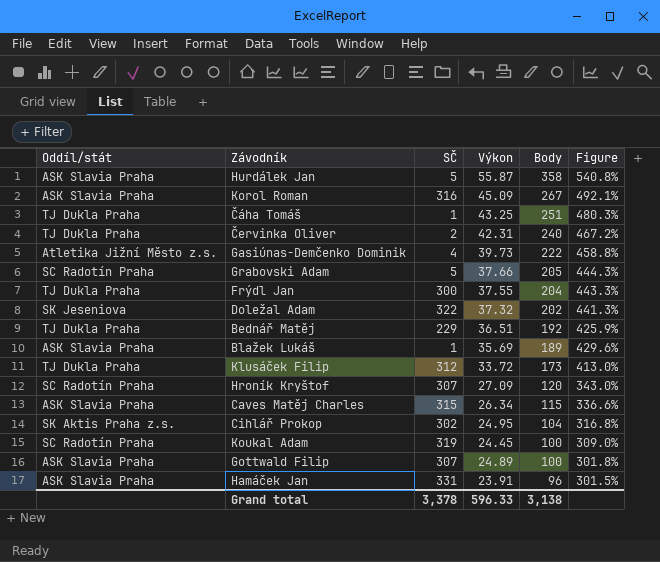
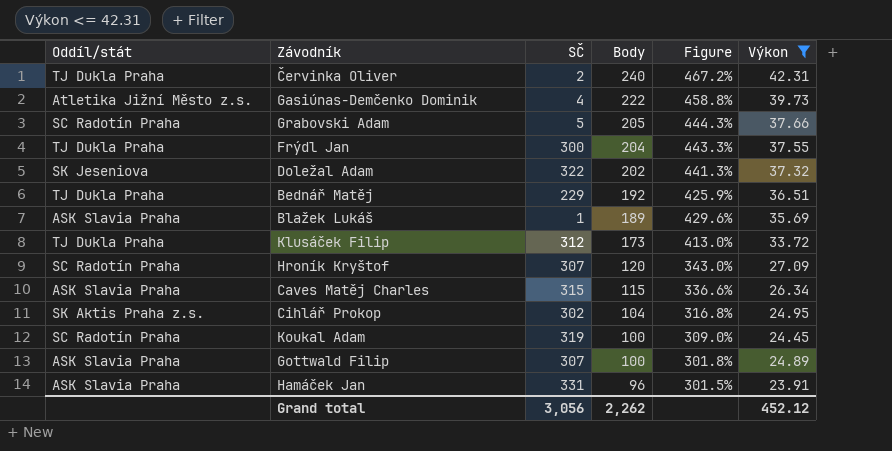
filter: none -> Výkon <= 42.31
column Výkon | position: 4 -> 6
Grand total | SČ: 3,378 -> 3,056
Grand total | Body: 3,138 -> 2,262
Grand total | Výkon: 596.33 -> 452.12

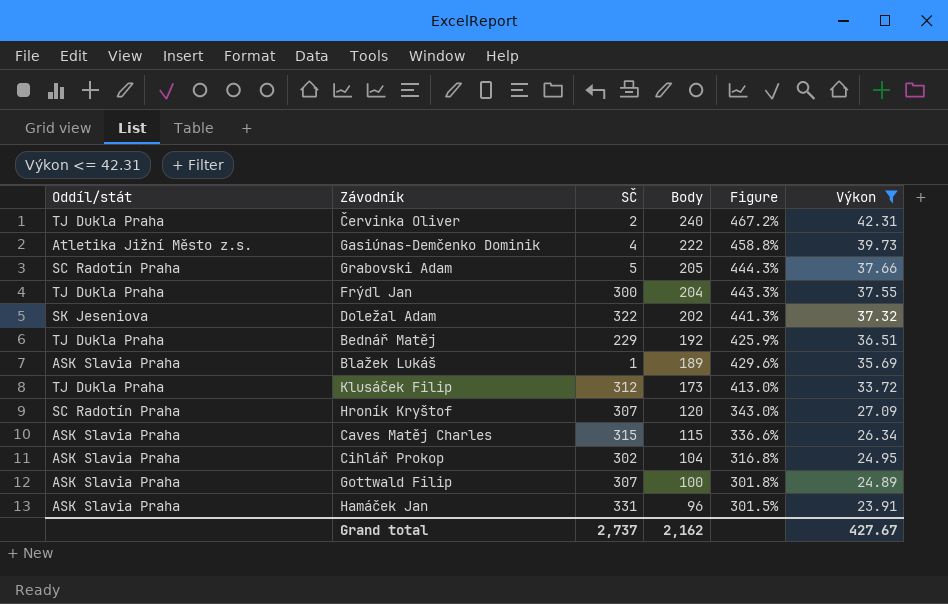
row Koukal Adam: SC Radotín Praha | 319 | 100 | 309.0% | 24.45 -> none
Cihlář Prokop | Oddíl/stát: SK Aktis Praha z.s. -> ASK Slavia Praha
Grand total | SČ: 3,056 -> 2,737
Grand total | Body: 2,262 -> 2,162
Grand total | Výkon: 452.12 -> 427.67

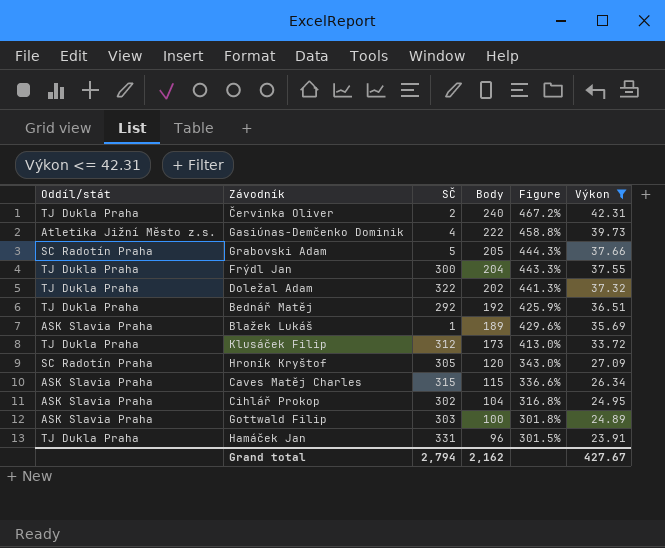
Doležal Adam | Oddíl/stát: SK Jeseniova -> TJ Dukla Praha
Bednář Matěj | SČ: 229 -> 292
Hroník Kryštof | SČ: 307 -> 305
Gottwald Filip | SČ: 307 -> 303
Hamáček Jan | Oddíl/stát: ASK Slavia Praha -> TJ Dukla Praha
Grand total | SČ: 2,737 -> 2,794

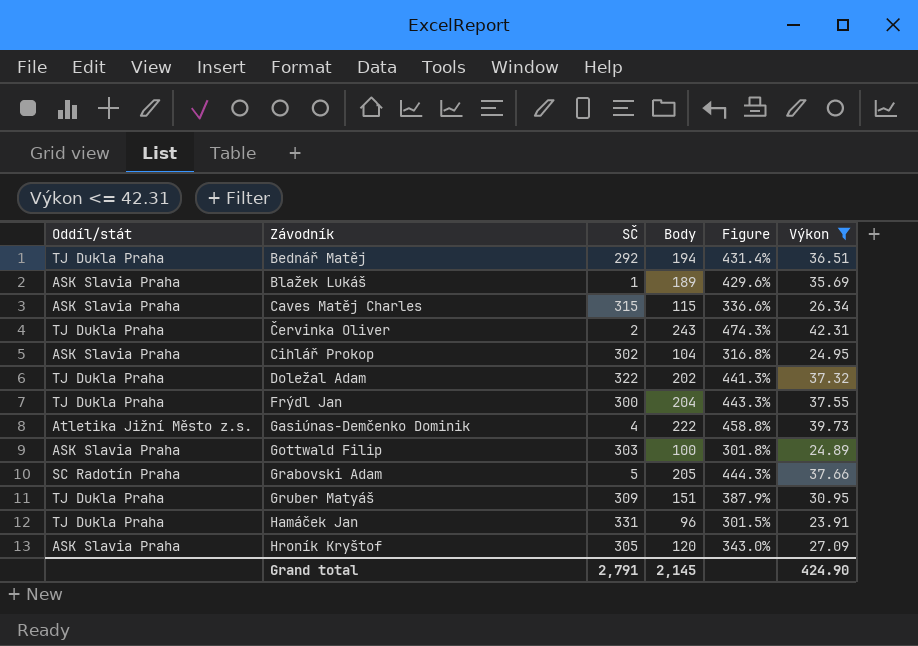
row order: Body descending -> Závodník ascending
row Klusáček Filip: TJ Dukla Praha | 312 | 173 | 413.0% | 33.72 -> none
Bednář Matěj | Body: 192 -> 194
Bednář Matěj | Figure: 425.9% -> 431.4%
Červinka Oliver | Body: 240 -> 243
Červinka Oliver | Figure: 467.2% -> 474.3%
row Gruber Matyáš: none -> TJ Dukla Praha | 309 | 151 | 387.9% | 30.95
Hroník Kryštof | Oddíl/stát: SC Radotín Praha -> ASK Slavia Praha
Grand total | SČ: 2,794 -> 2,791
Grand total | Body: 2,162 -> 2,145
Grand total | Výkon: 427.67 -> 424.90

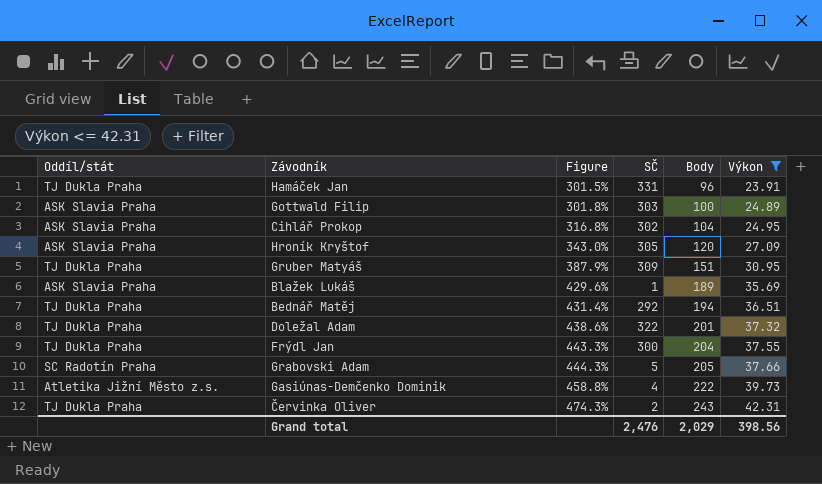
row order: Závodník ascending -> Figure ascending
column Figure | position: 5 -> 3
row Caves Matěj Charles: ASK Slavia Praha | 315 | 115 | 336.6% | 26.34 -> none
Doležal Adam | Figure: 441.3% -> 438.6%
Doležal Adam | Body: 202 -> 201
Grand total | SČ: 2,791 -> 2,476
Grand total | Body: 2,145 -> 2,029
Grand total | Výkon: 424.90 -> 398.56

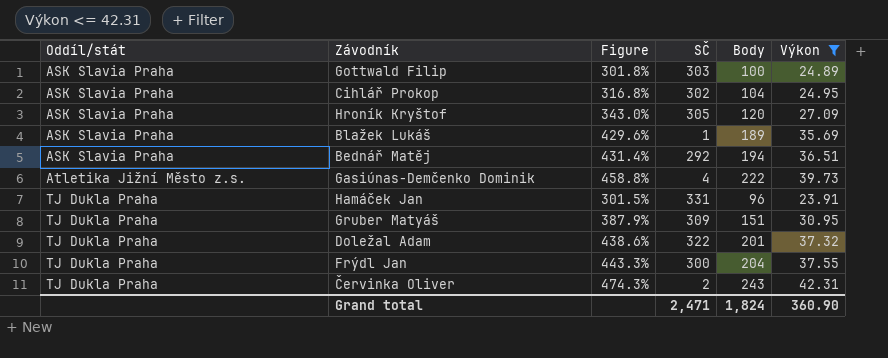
row order: Figure ascending -> Oddíl/stát ascending
row Grabovski Adam: SC Radotín Praha | 444.3% | 5 | 205 | 37.66 -> none
Bednář Matěj | Oddíl/stát: TJ Dukla Praha -> ASK Slavia Praha
Grand total | SČ: 2,476 -> 2,471
Grand total | Body: 2,029 -> 1,824
Grand total | Výkon: 398.56 -> 360.90

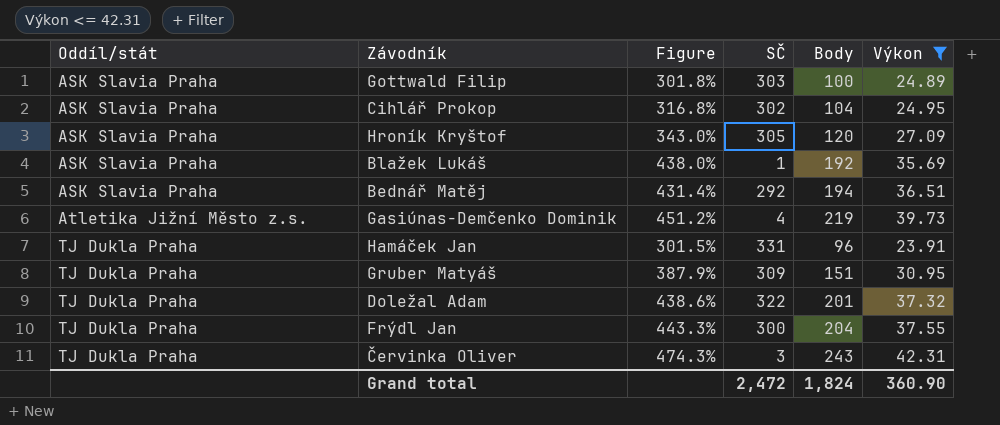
Blažek Lukáš | Figure: 429.6% -> 438.0%
Blažek Lukáš | Body: 189 -> 192
Gasiúnas-Demčenko Dominik | Figure: 458.8% -> 451.2%
Gasiúnas-Demčenko Dominik | Body: 222 -> 219
Červinka Oliver | SČ: 2 -> 3
Grand total | SČ: 2,471 -> 2,472

